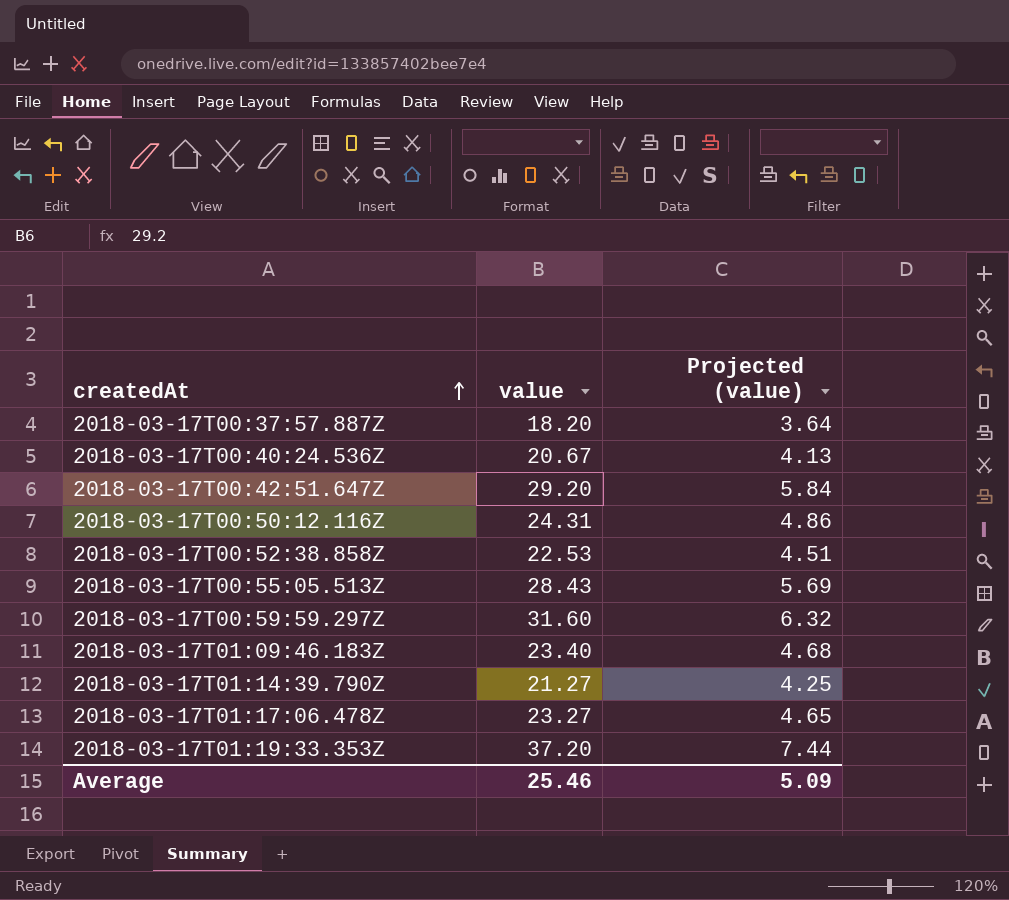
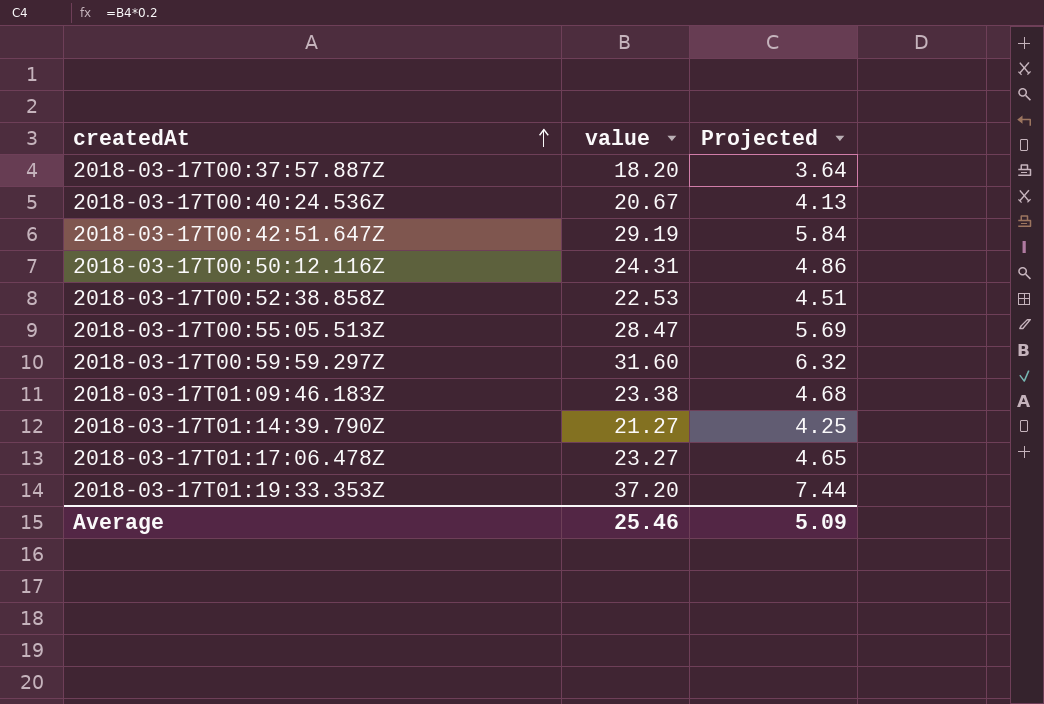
column name: Projected (value) -> Projected
2018-03-17T00:42:51.647Z | value: 29.20 -> 29.19
2018-03-17T00:55:05.513Z | value: 28.43 -> 28.47
2018-03-17T01:09:46.183Z | value: 23.40 -> 23.38

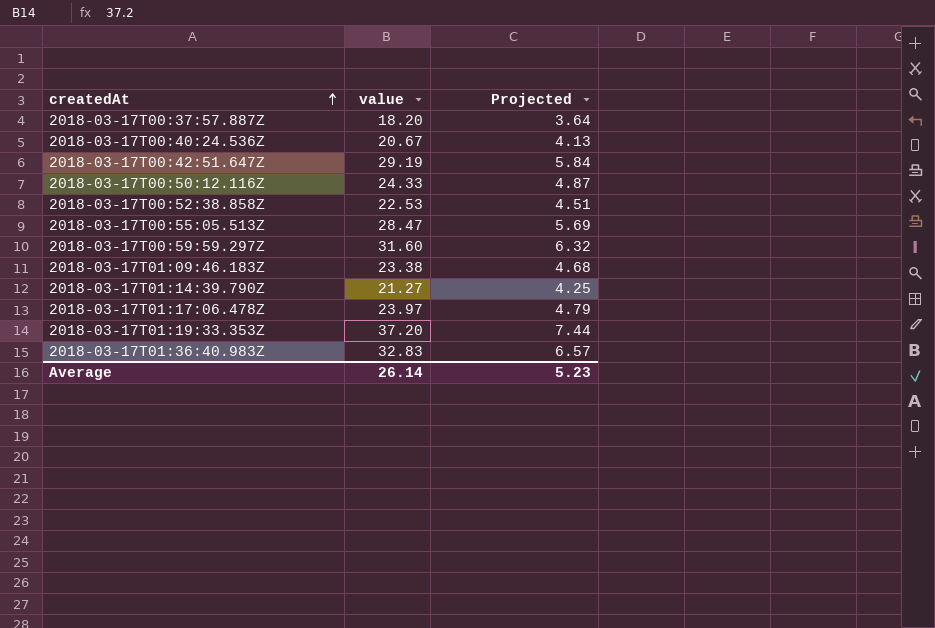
2018-03-17T00:50:12.116Z | value: 24.31 -> 24.33
2018-03-17T00:50:12.116Z | Projected: 4.86 -> 4.87
2018-03-17T01:17:06.478Z | value: 23.27 -> 23.97
2018-03-17T01:17:06.478Z | Projected: 4.65 -> 4.79
row 2018-03-17T01:36:40.983Z: none -> 32.83 | 6.57
Average | value: 25.46 -> 26.14
Average | Projected: 5.09 -> 5.23

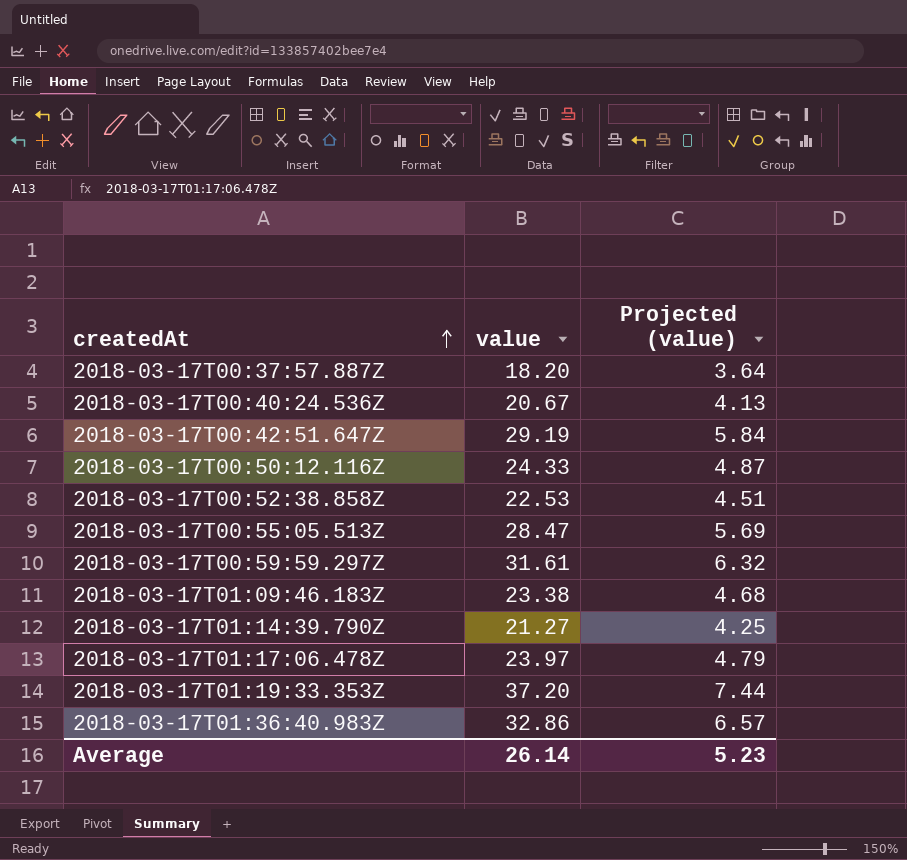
column name: Projected -> Projected (value)
2018-03-17T00:59:59.297Z | value: 31.60 -> 31.61
2018-03-17T01:36:40.983Z | value: 32.83 -> 32.86

